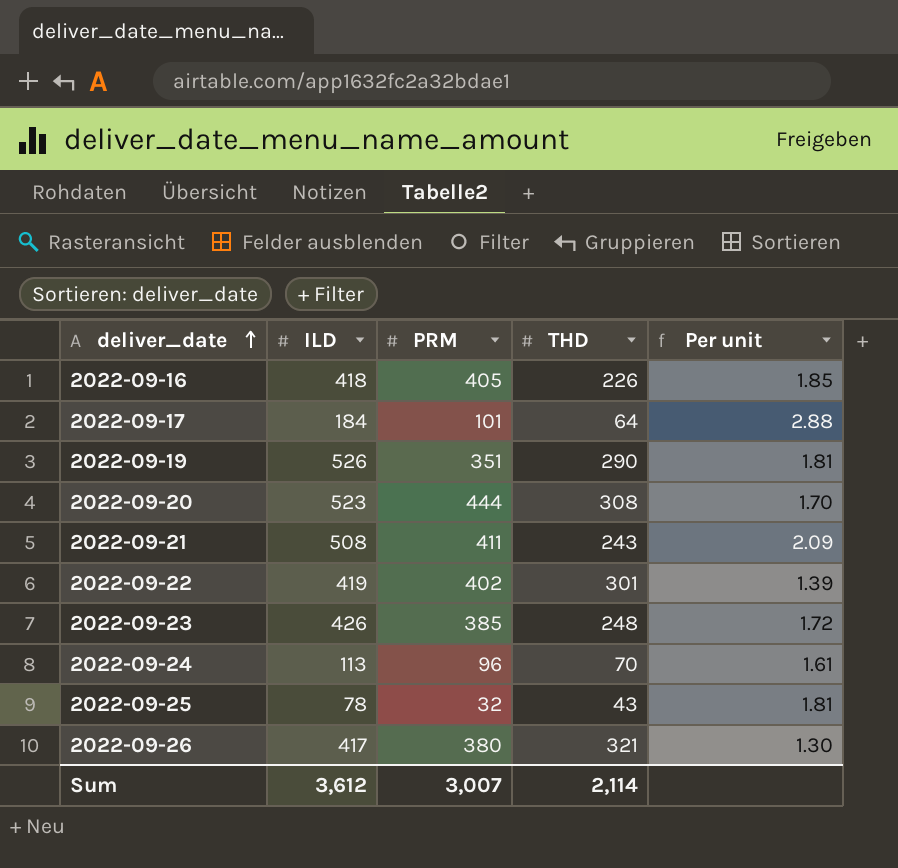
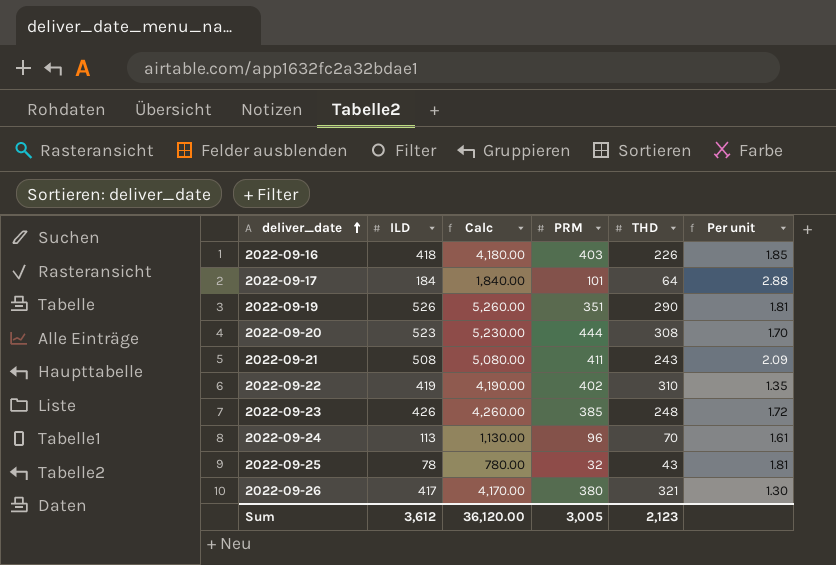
column Calc | formula: none -> [ILD] * 10
2022-09-16 | PRM: 405 -> 403
2022-09-22 | THD: 301 -> 310
2022-09-22 | Per unit: 1.39 -> 1.35
Sum | PRM: 3,007 -> 3,005
Sum | THD: 2,114 -> 2,123

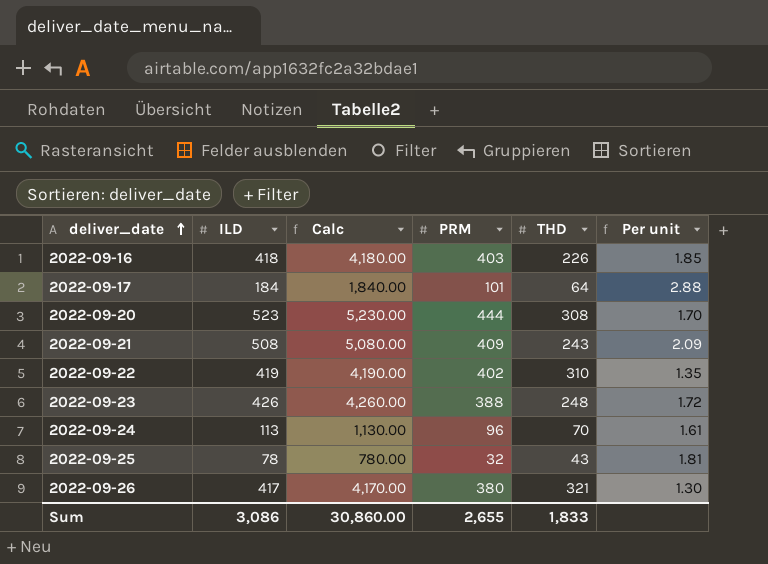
row 2022-09-19: 526 | 5,260.00 | 351 | 290 | 1.81 -> none
2022-09-21 | PRM: 411 -> 409
2022-09-23 | PRM: 385 -> 388
Sum | ILD: 3,612 -> 3,086
Sum | Calc: 36,120.00 -> 30,860.00
Sum | PRM: 3,005 -> 2,655
Sum | THD: 2,123 -> 1,833

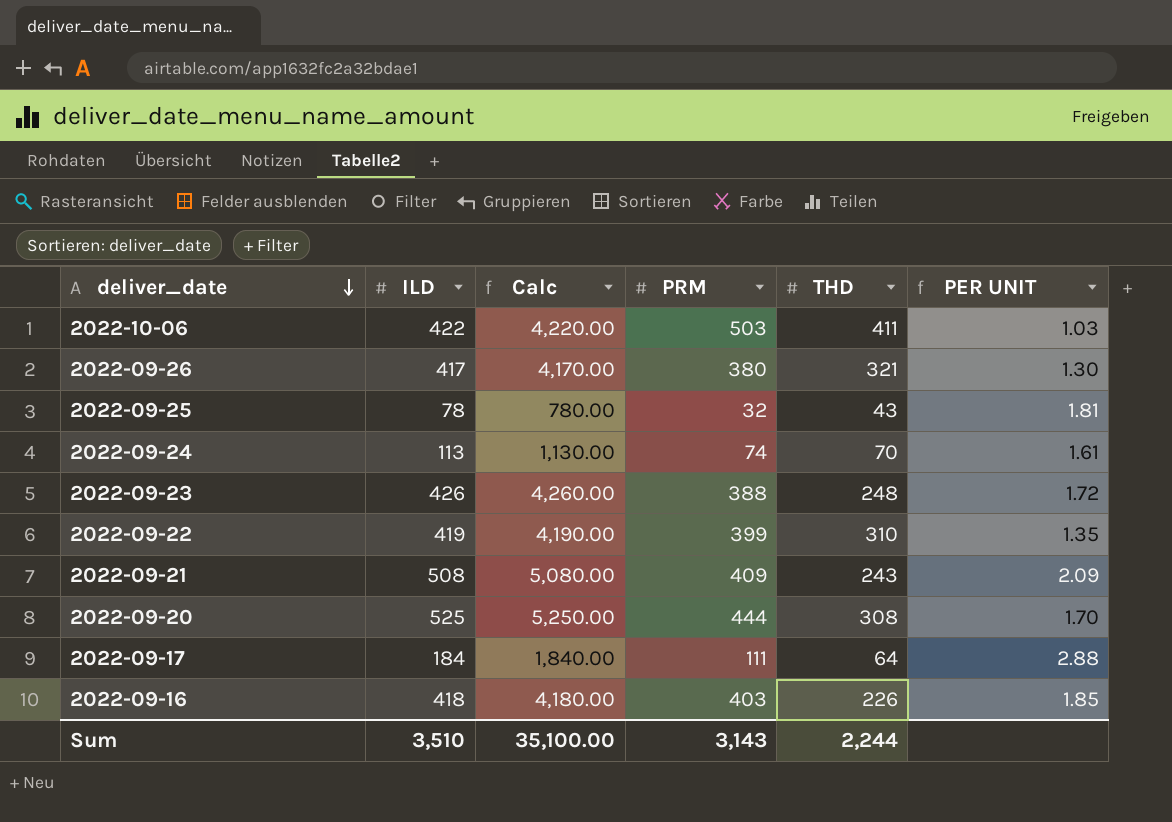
row order: deliver_date ascending -> deliver_date descending
column name: Per unit -> PER UNIT
row 2022-10-06: none -> 422 | 4,220.00 | 503 | 411 | 1.03
2022-09-24 | PRM: 96 -> 74
2022-09-22 | PRM: 402 -> 399
2022-09-20 | ILD: 523 -> 525
2022-09-20 | Calc: 5,230.00 -> 5,250.00
2022-09-17 | PRM: 101 -> 111
Sum | ILD: 3,086 -> 3,510
Sum | Calc: 30,860.00 -> 35,100.00
Sum | PRM: 2,655 -> 3,143
Sum | THD: 1,833 -> 2,244

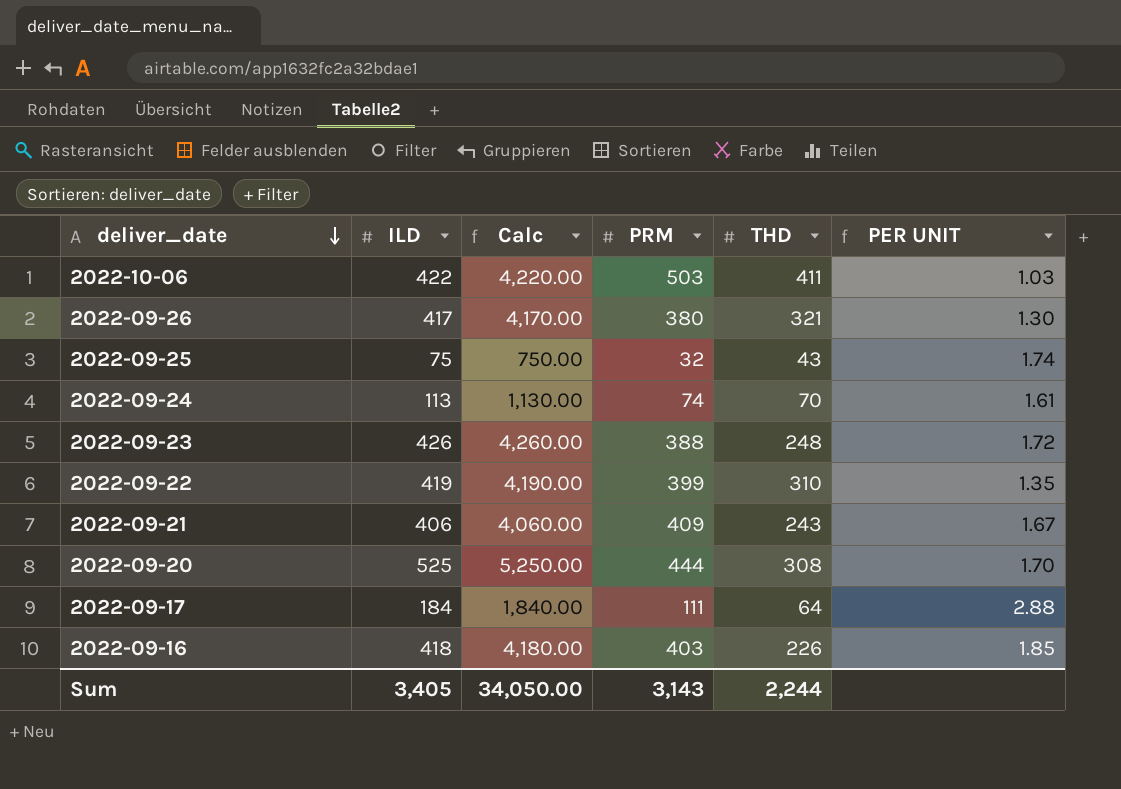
2022-09-25 | ILD: 78 -> 75
2022-09-25 | Calc: 780.00 -> 750.00
2022-09-25 | PER UNIT: 1.81 -> 1.74
2022-09-21 | ILD: 508 -> 406
2022-09-21 | Calc: 5,080.00 -> 4,060.00
2022-09-21 | PER UNIT: 2.09 -> 1.67
Sum | ILD: 3,510 -> 3,405
Sum | Calc: 35,100.00 -> 34,050.00

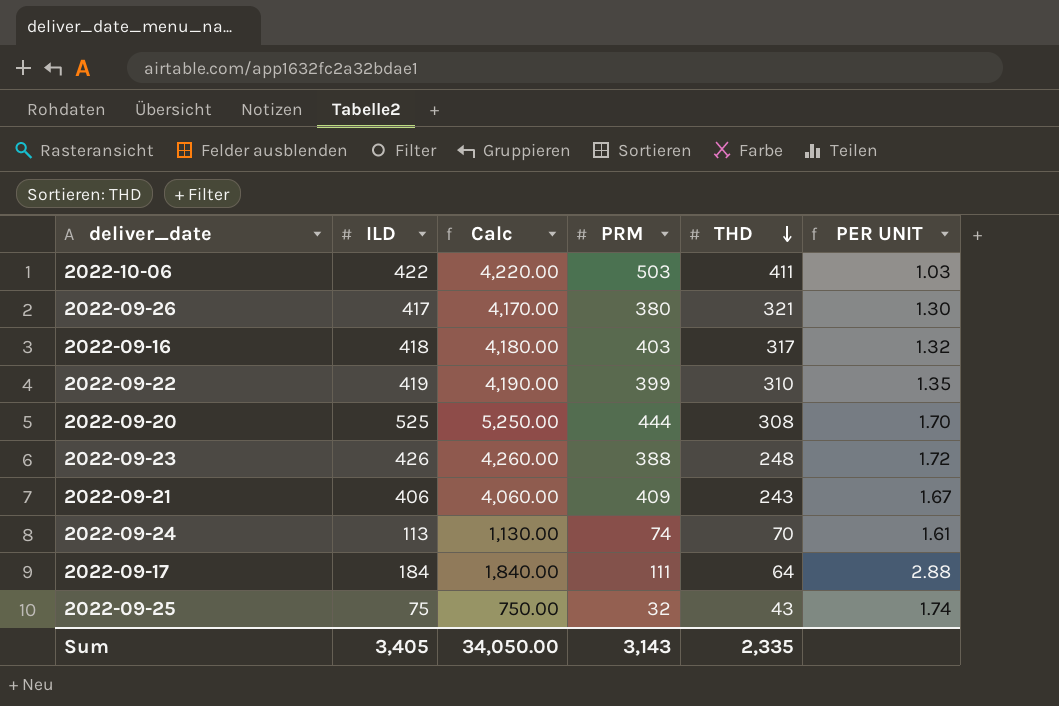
row order: deliver_date descending -> THD descending
2022-09-16 | THD: 226 -> 317
2022-09-16 | PER UNIT: 1.85 -> 1.32
Sum | THD: 2,244 -> 2,335

